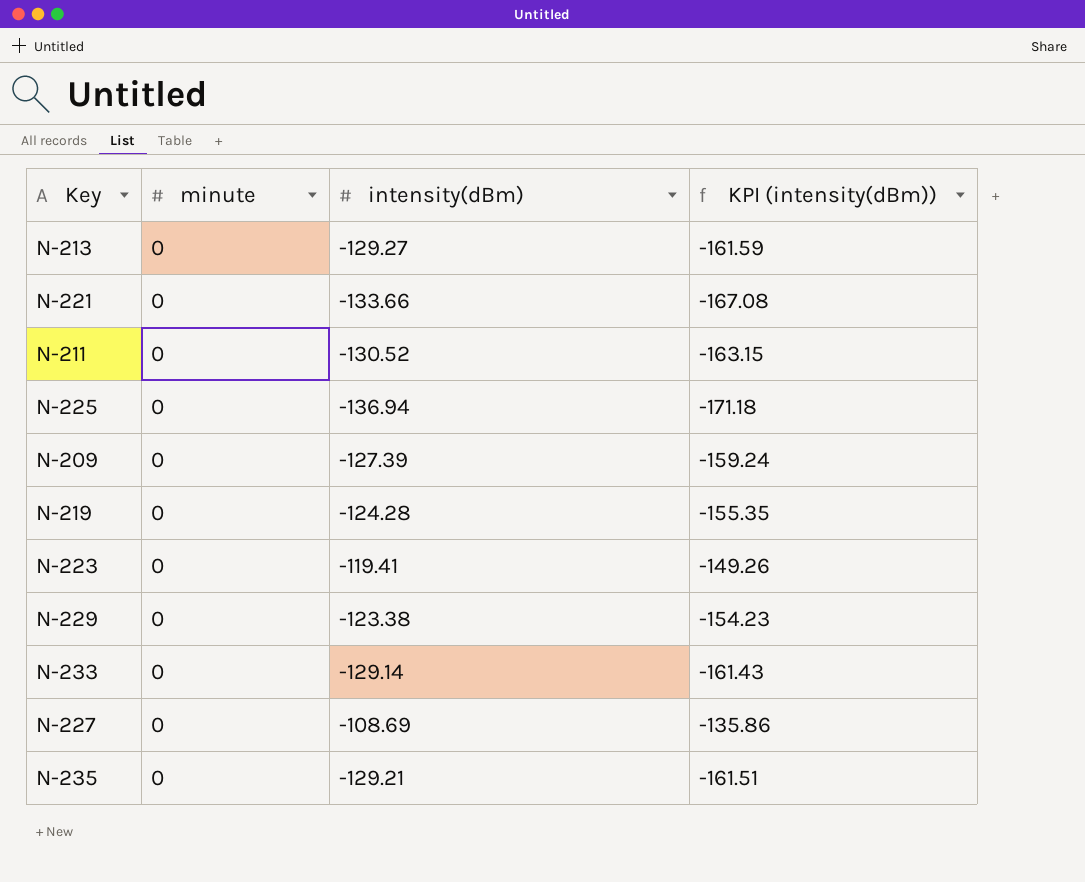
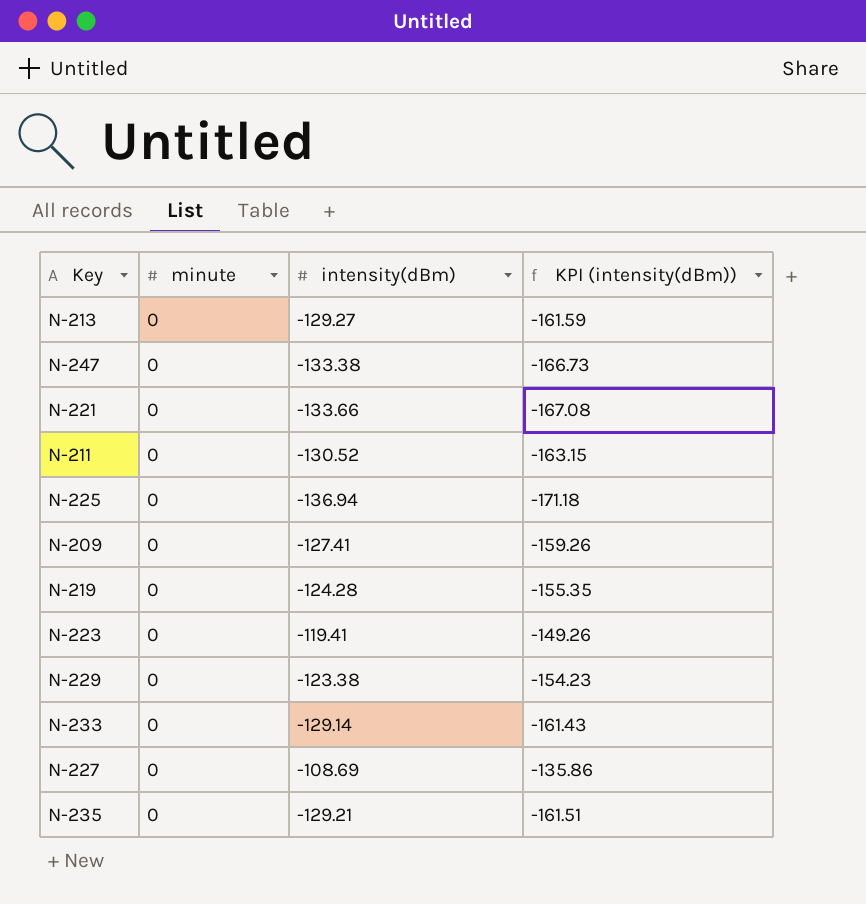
row N-247: none -> 0 | -133.38 | -166.73
N-209 | intensity(dBm): -127.39 -> -127.41
N-209 | KPI (intensity(dBm)): -159.24 -> -159.26

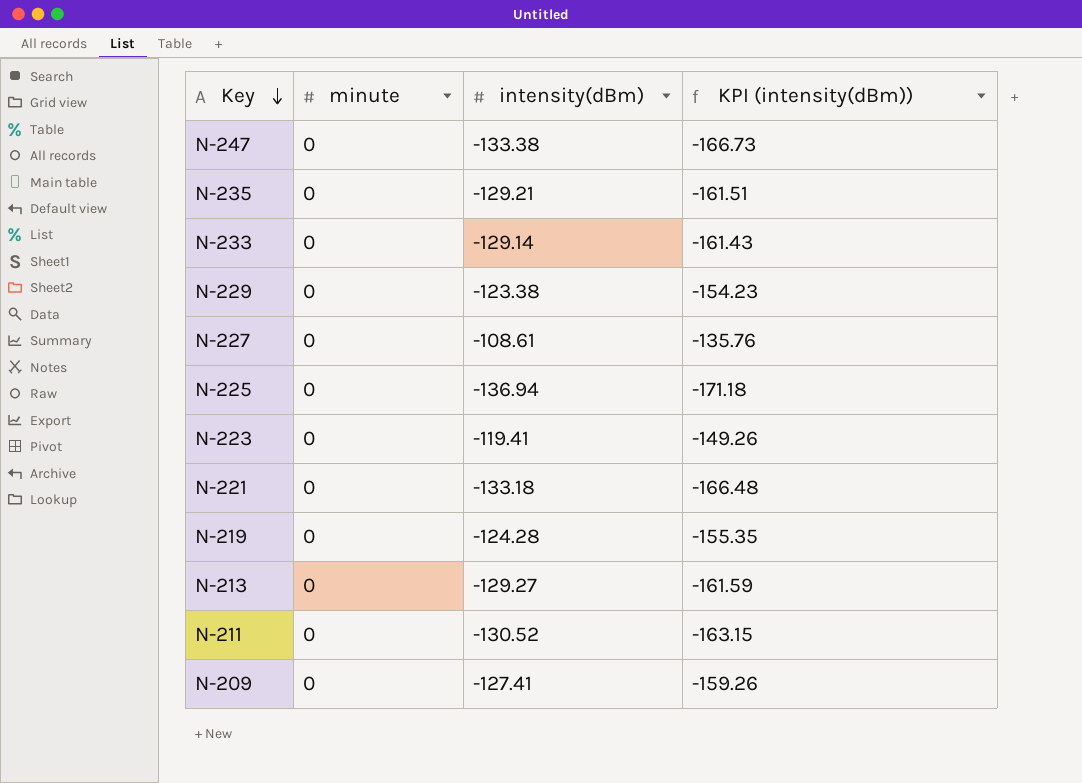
row order: none -> Key descending
N-227 | intensity(dBm): -108.69 -> -108.61
N-227 | KPI (intensity(dBm)): -135.86 -> -135.76
N-221 | intensity(dBm): -133.66 -> -133.18
N-221 | KPI (intensity(dBm)): -167.08 -> -166.48

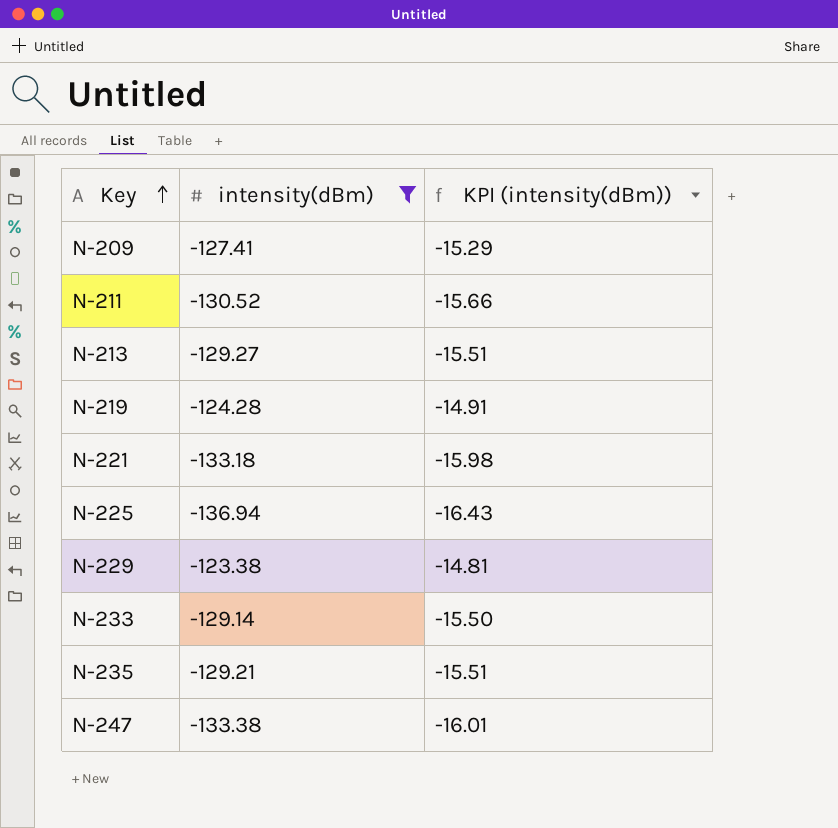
filter: none -> intensity(dBm) <= -123.38
row order: Key descending -> Key ascending
column minute | position: 2 -> none
column KPI (intensity(dBm)) | formula: [intensity(dBm)] * 1.25 -> [intensity(dBm)] * 0.12

